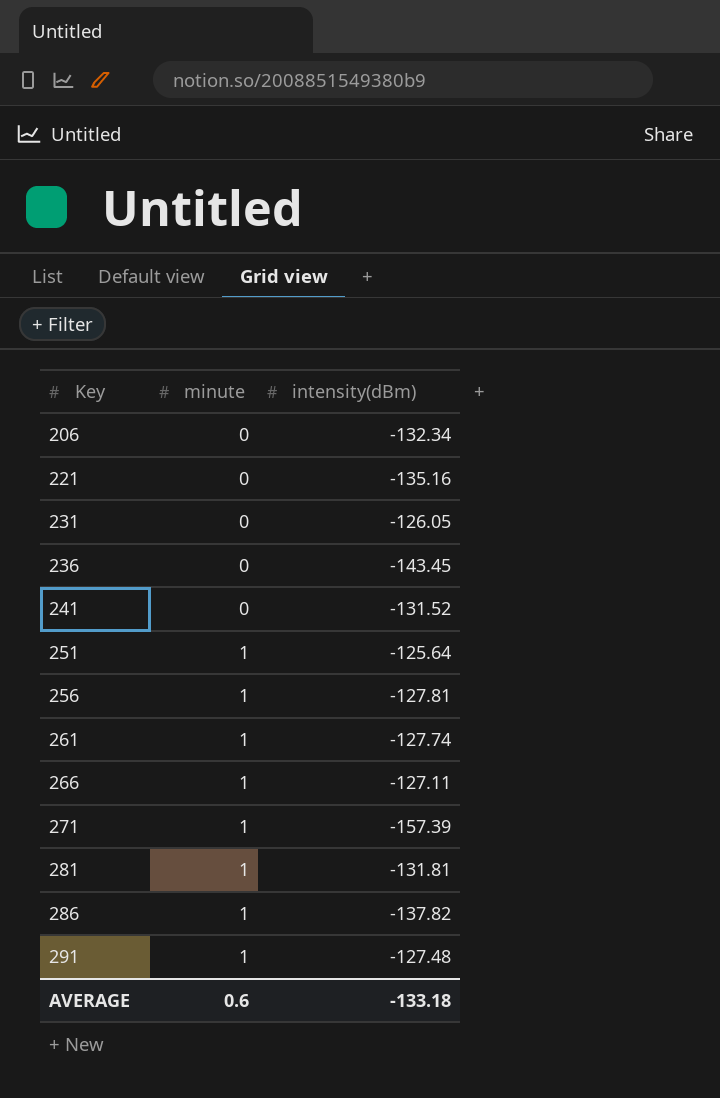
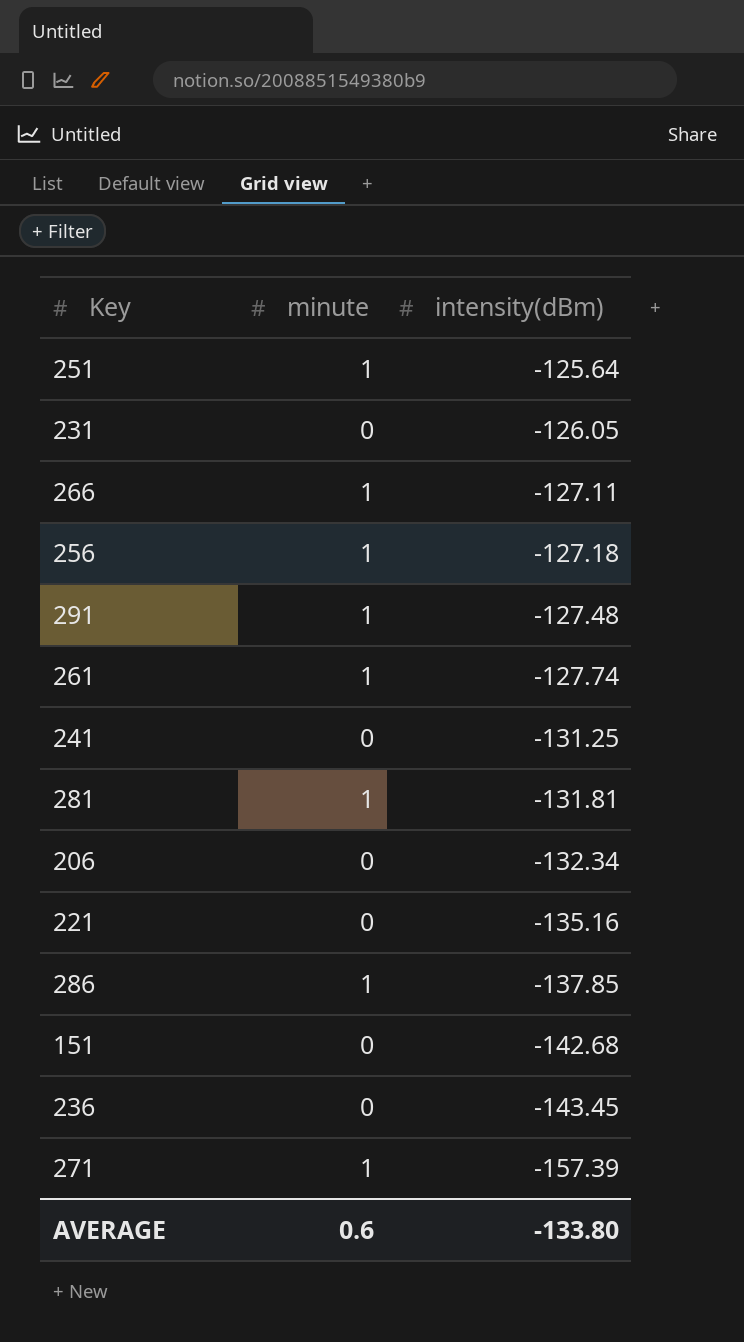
row order: Key ascending -> intensity(dBm) descending
256 | intensity(dBm): -127.81 -> -127.18
241 | intensity(dBm): -131.52 -> -131.25
286 | intensity(dBm): -137.82 -> -137.85
row 151: none -> 0 | -142.68
AVERAGE | intensity(dBm): -133.18 -> -133.80

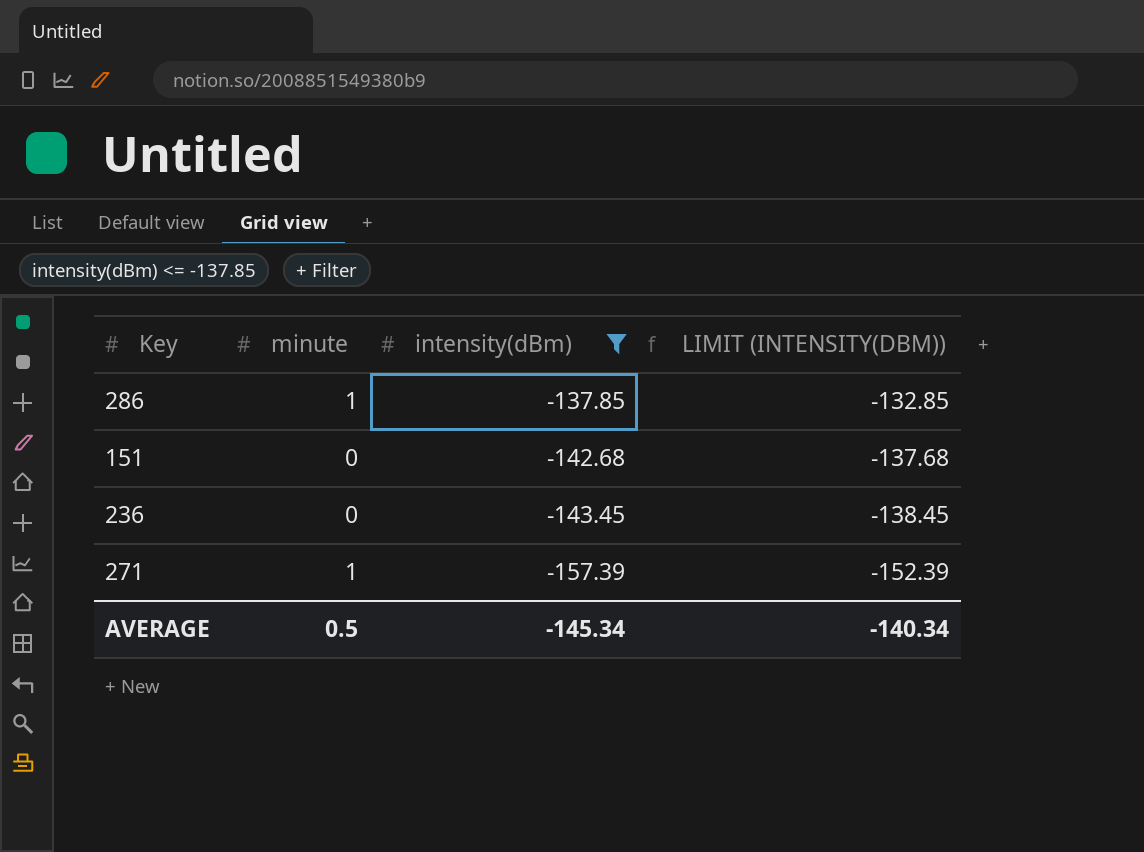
filter: none -> intensity(dBm) <= -137.85
column LIMIT (INTENSITY(DBM)) | formula: none -> [intensity(dBm)] + 5
AVERAGE | minute: 0.6 -> 0.5
AVERAGE | intensity(dBm): -133.80 -> -145.34

